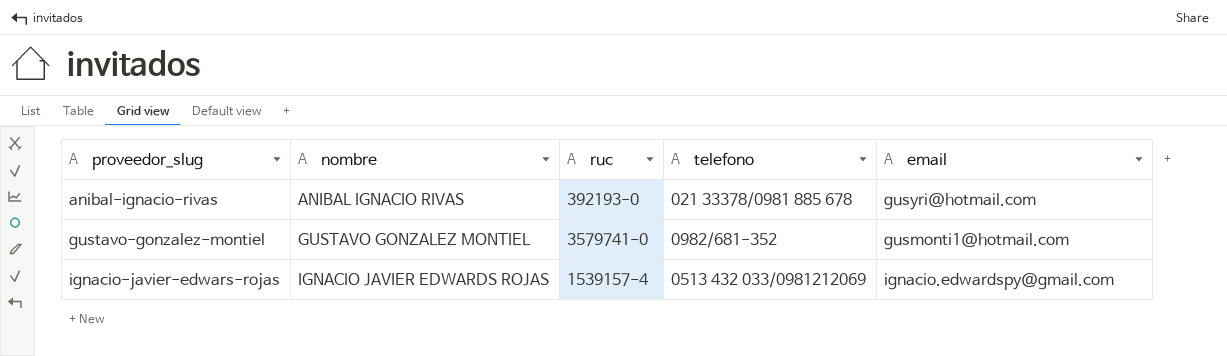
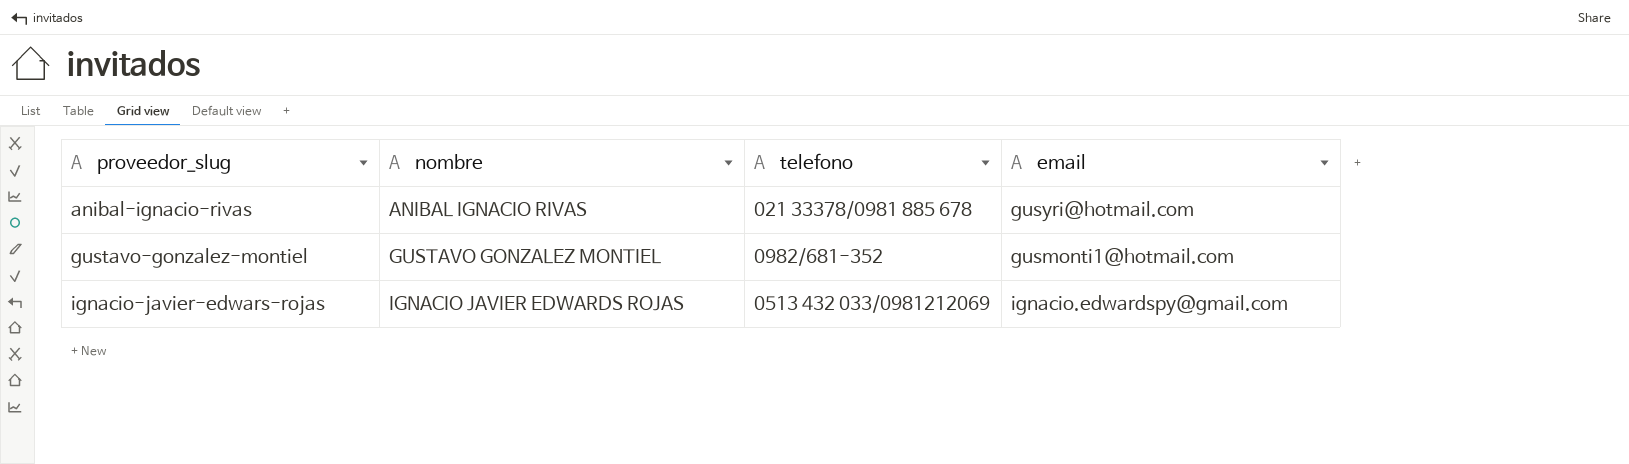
column ruc | position: 3 -> none

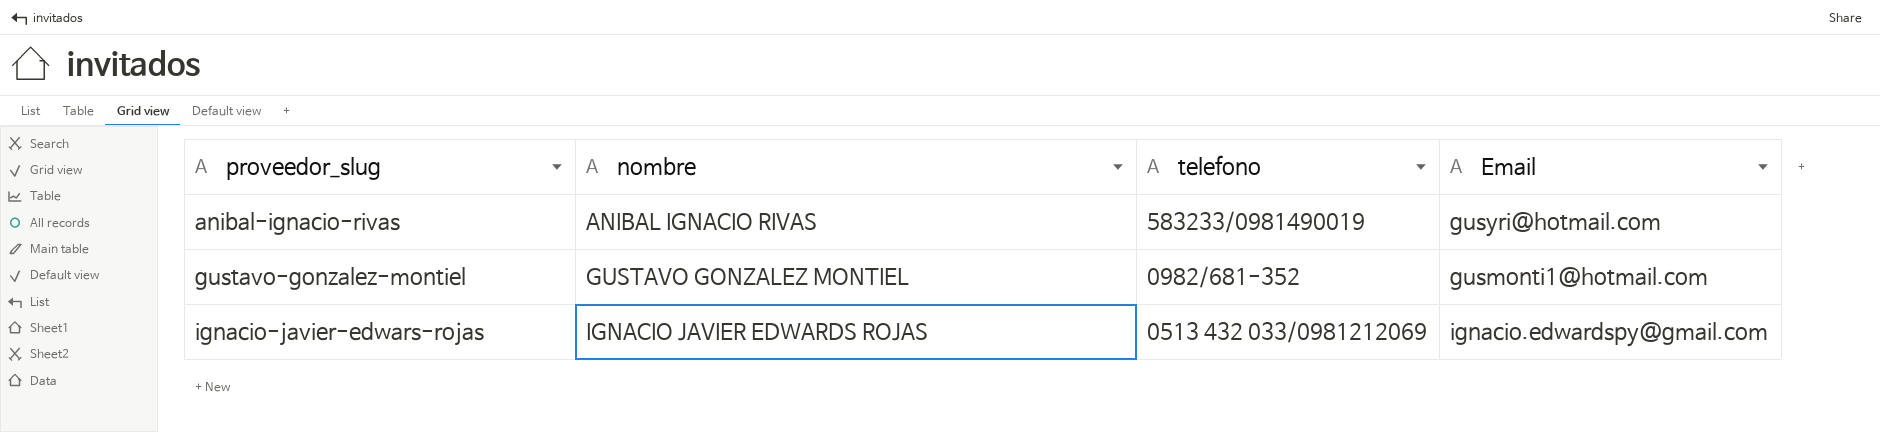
column name: email -> Email
anibal-ignacio-rivas | telefono: 021 33378/0981 885 678 -> 583233/0981490019

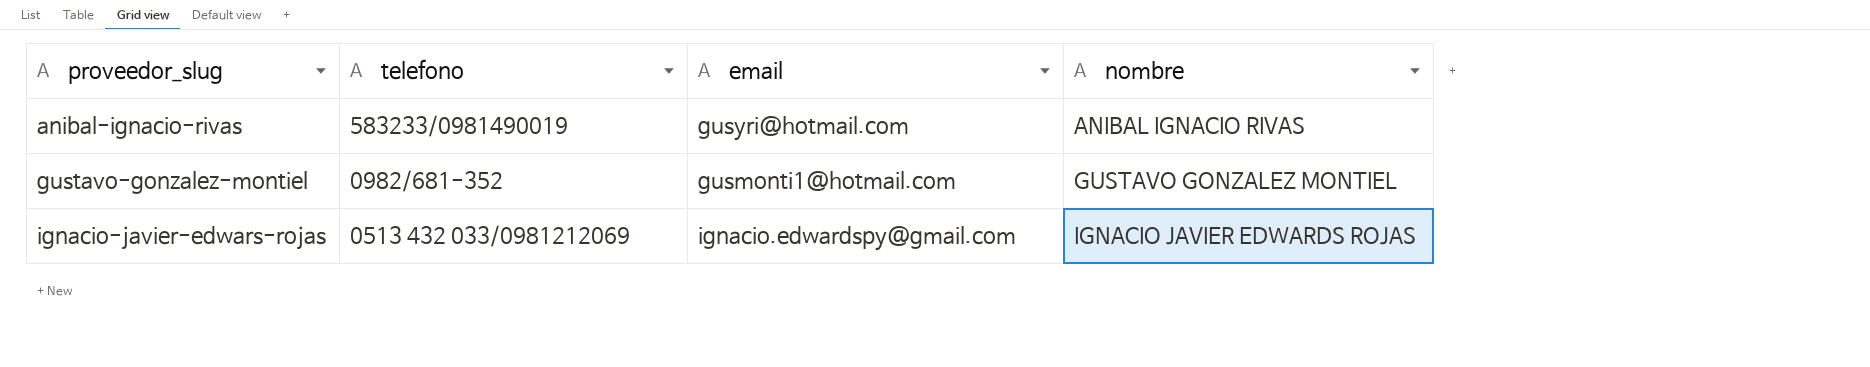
column name: Email -> email
column nombre | position: 2 -> 4

